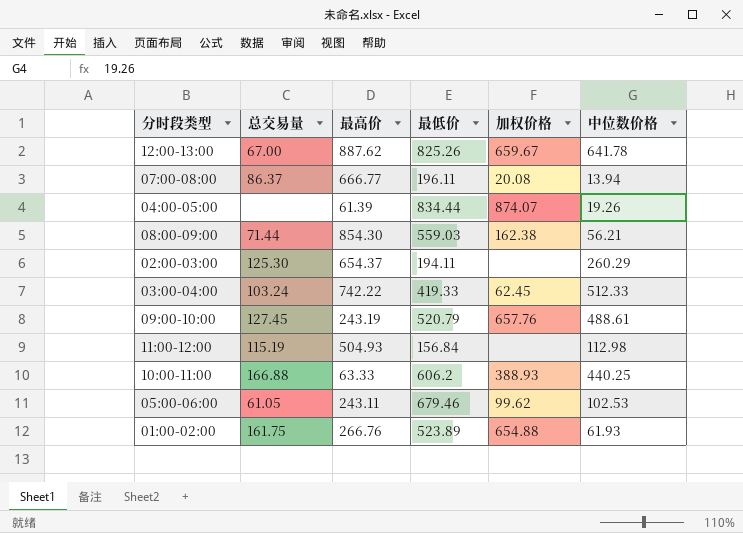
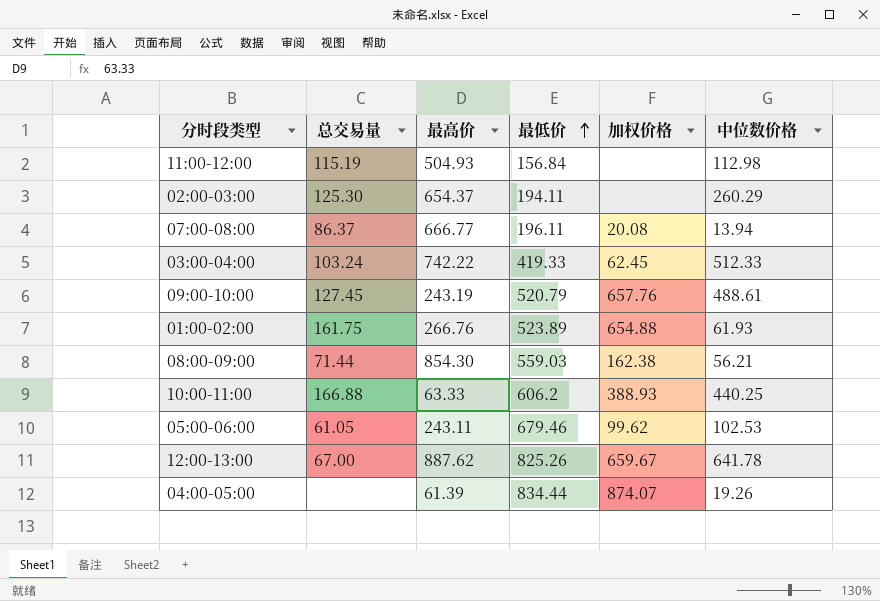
row order: none -> 最低价 ascending

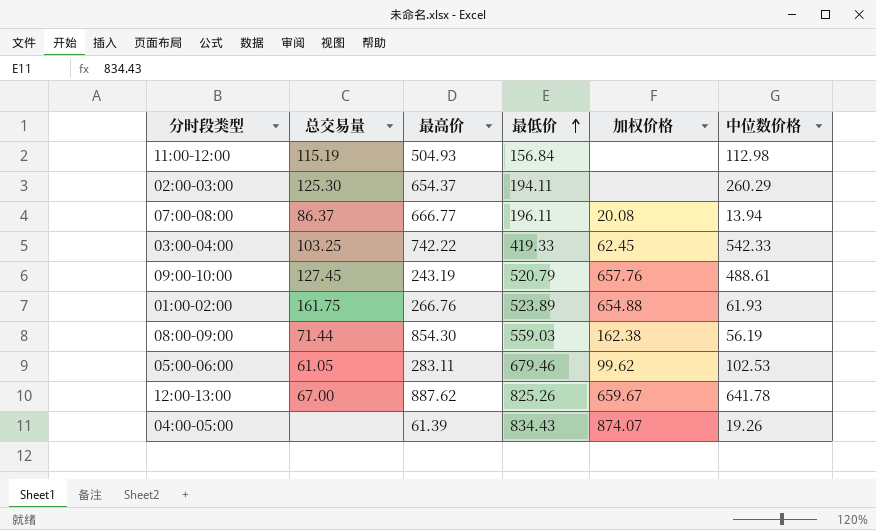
row 10:00-11:00: 166.88 | 63.33 | 606.2 | 388.93 | 440.25 -> none
03:00-04:00 | 总交易量: 103.24 -> 103.25
03:00-04:00 | 中位数价格: 512.33 -> 542.33
08:00-09:00 | 中位数价格: 56.21 -> 56.19
05:00-06:00 | 最高价: 243.11 -> 283.11
04:00-05:00 | 最低价: 834.44 -> 834.43

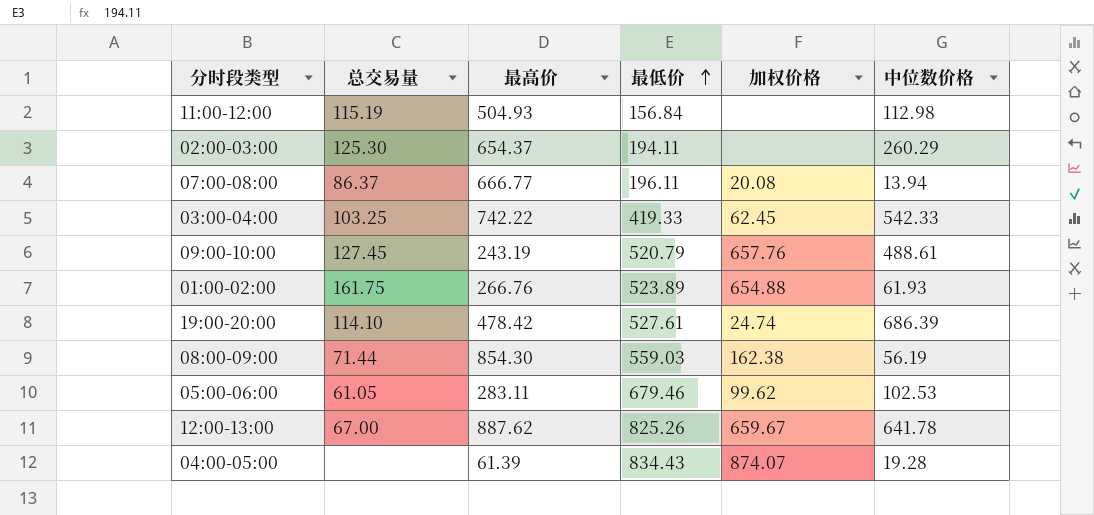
row 19:00-20:00: none -> 114.10 | 478.42 | 527.61 | 24.74 | 686.39
04:00-05:00 | 中位数价格: 19.26 -> 19.28

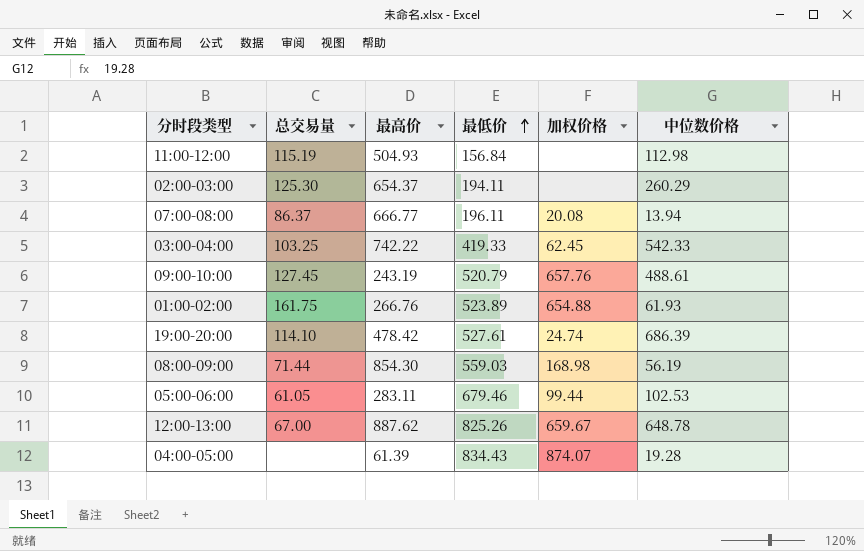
08:00-09:00 | 加权价格: 162.38 -> 168.98
05:00-06:00 | 加权价格: 99.62 -> 99.44
12:00-13:00 | 中位数价格: 641.78 -> 648.78

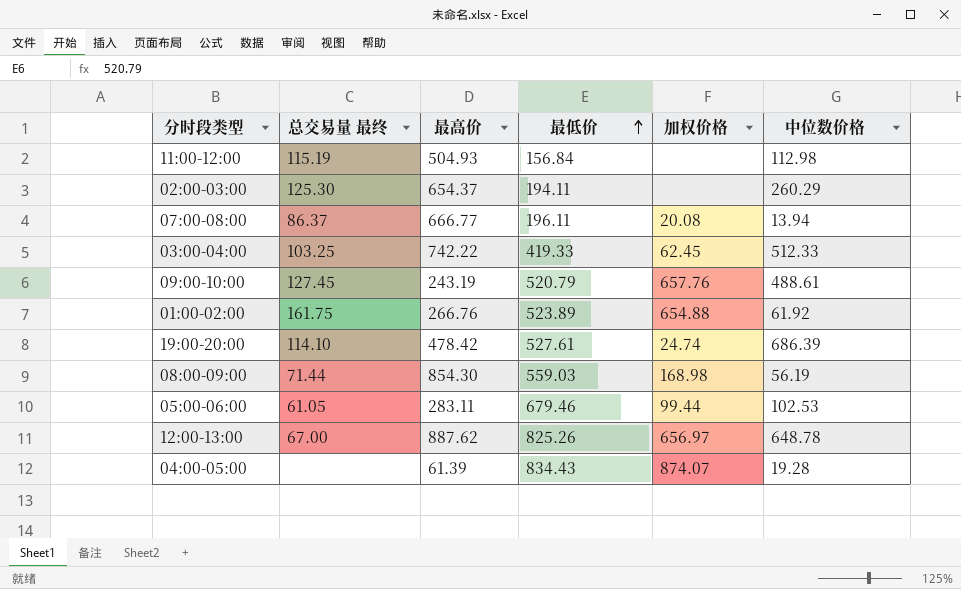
column name: 总交易量 -> 总交易量 最终
03:00-04:00 | 中位数价格: 542.33 -> 512.33
01:00-02:00 | 中位数价格: 61.93 -> 61.92
12:00-13:00 | 加权价格: 659.67 -> 656.97

